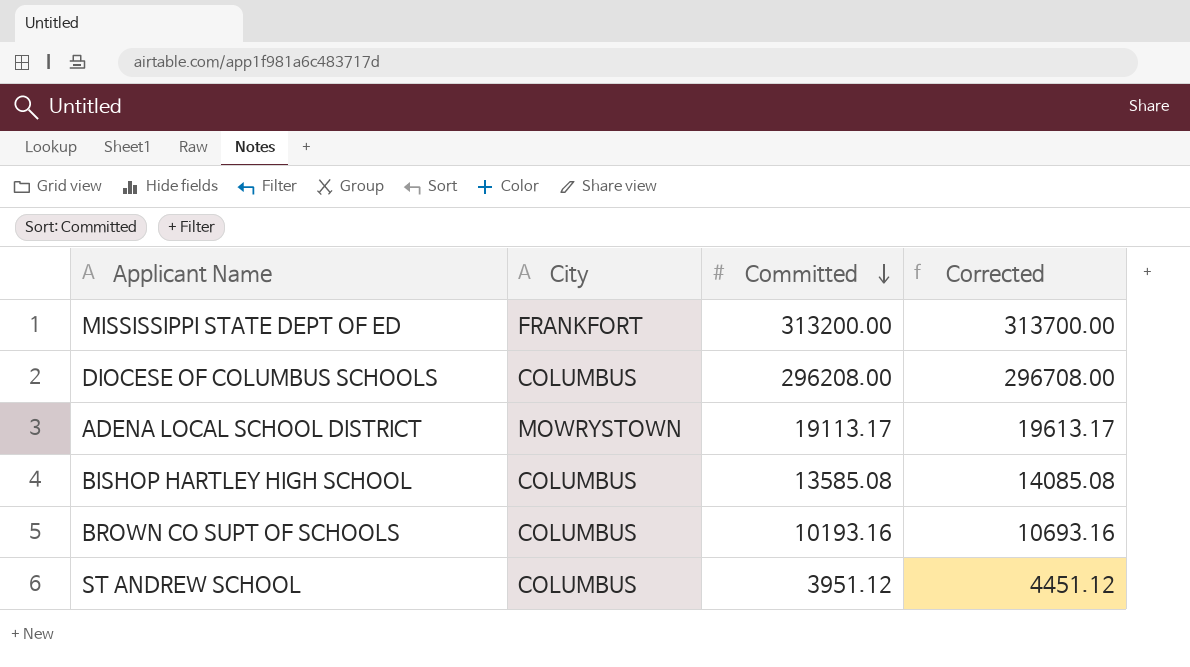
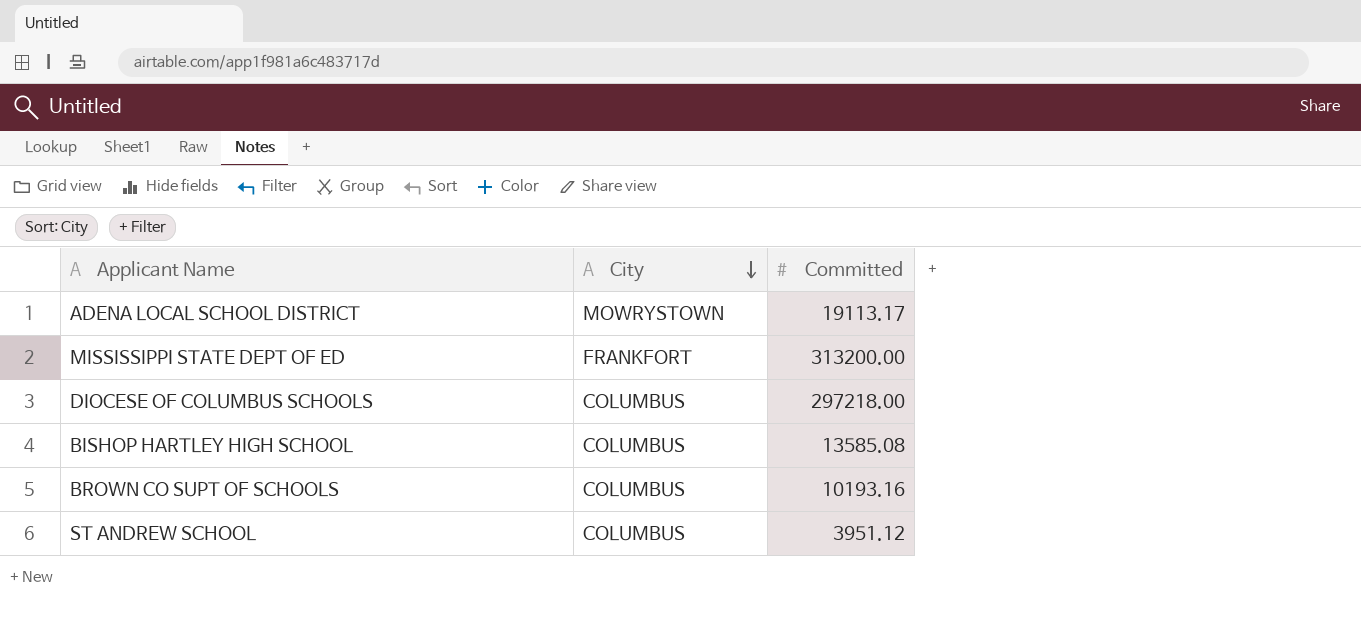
row order: Committed descending -> City descending
column Corrected | formula: [Committed] + 500 -> none
DIOCESE OF COLUMBUS SCHOOLS | Committed: 296208.00 -> 297218.00

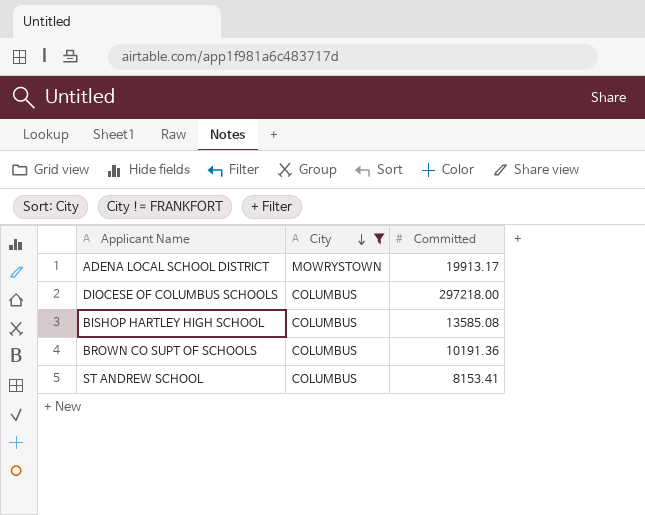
filter: none -> City != FRANKFORT
ADENA LOCAL SCHOOL DISTRICT | Committed: 19113.17 -> 19913.17
BROWN CO SUPT OF SCHOOLS | Committed: 10193.16 -> 10191.36
ST ANDREW SCHOOL | Committed: 3951.12 -> 8153.41

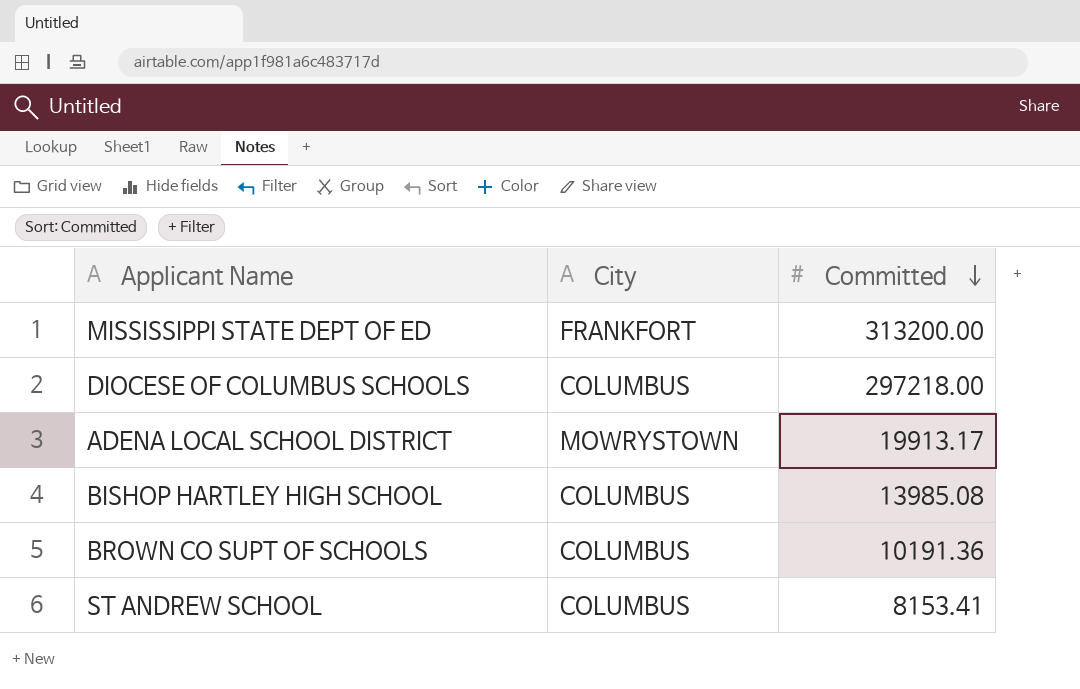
filter: City != FRANKFORT -> none
row order: City descending -> Committed descending
BISHOP HARTLEY HIGH SCHOOL | Committed: 13585.08 -> 13985.08

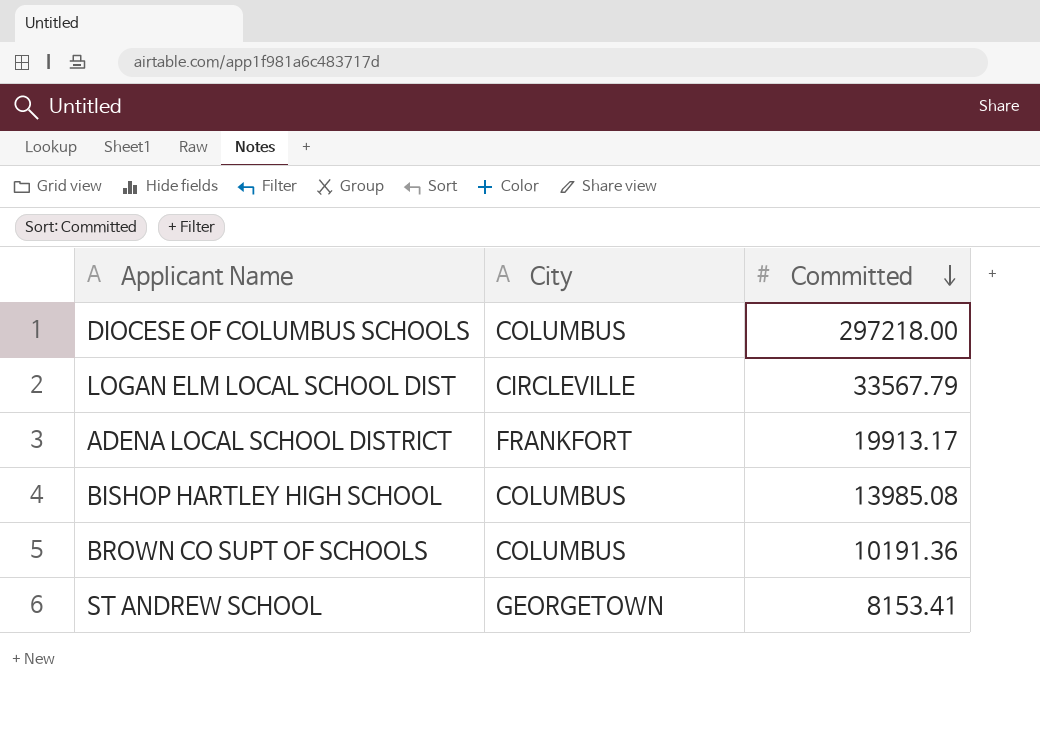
row MISSISSIPPI STATE DEPT OF ED: FRANKFORT | 313200.00 -> none
row LOGAN ELM LOCAL SCHOOL DIST: none -> CIRCLEVILLE | 33567.79
ADENA LOCAL SCHOOL DISTRICT | City: MOWRYSTOWN -> FRANKFORT
ST ANDREW SCHOOL | City: COLUMBUS -> GEORGETOWN

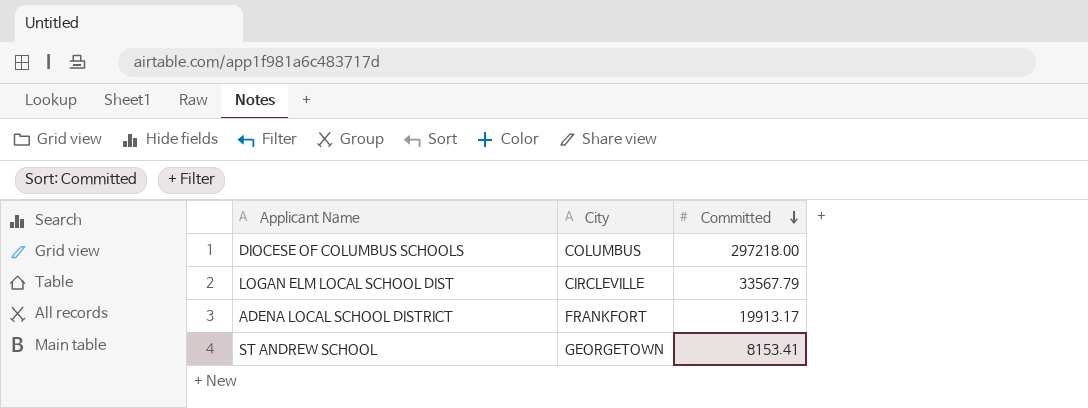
row BISHOP HARTLEY HIGH SCHOOL: COLUMBUS | 13985.08 -> none
row BROWN CO SUPT OF SCHOOLS: COLUMBUS | 10191.36 -> none

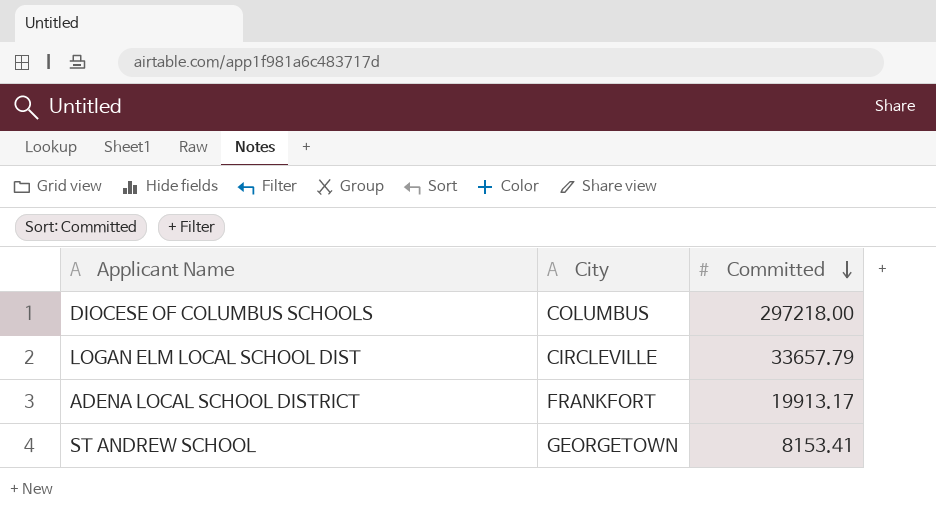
LOGAN ELM LOCAL SCHOOL DIST | Committed: 33567.79 -> 33657.79

